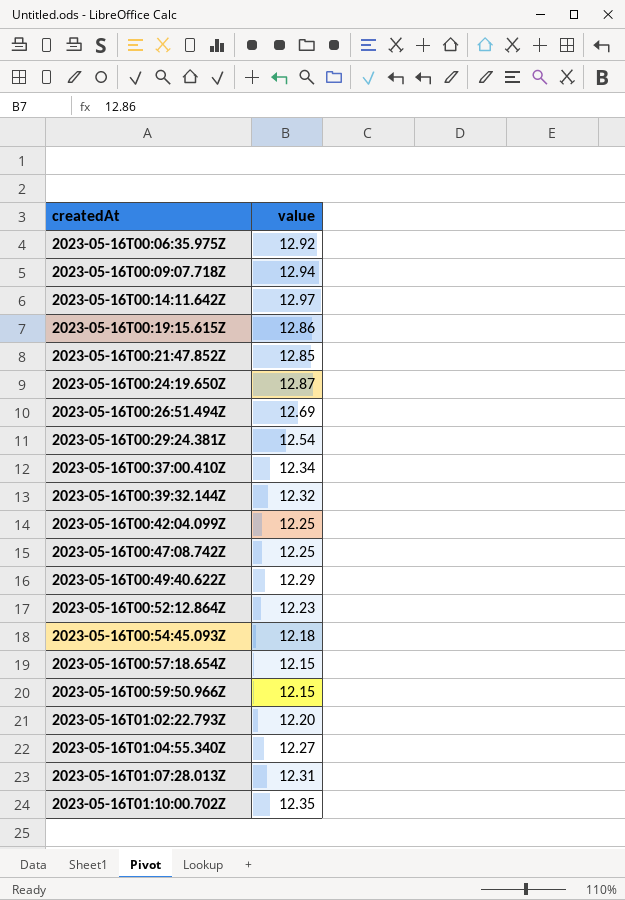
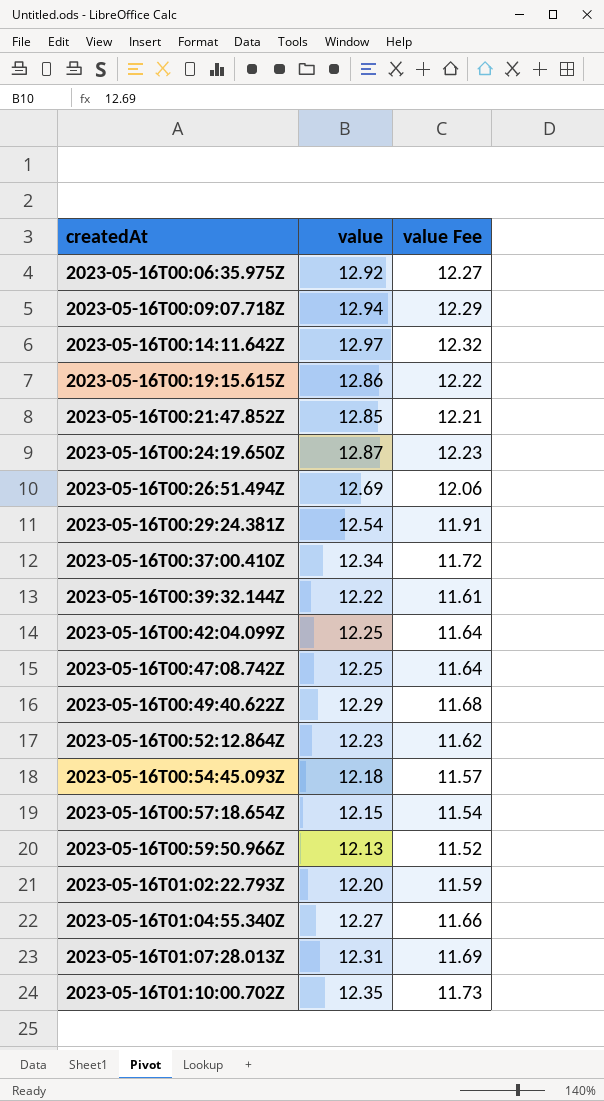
column value Fee | formula: none -> [value] * 0.95
2023-05-16T00:39:32.144Z | value: 12.32 -> 12.22
2023-05-16T00:59:50.966Z | value: 12.15 -> 12.13

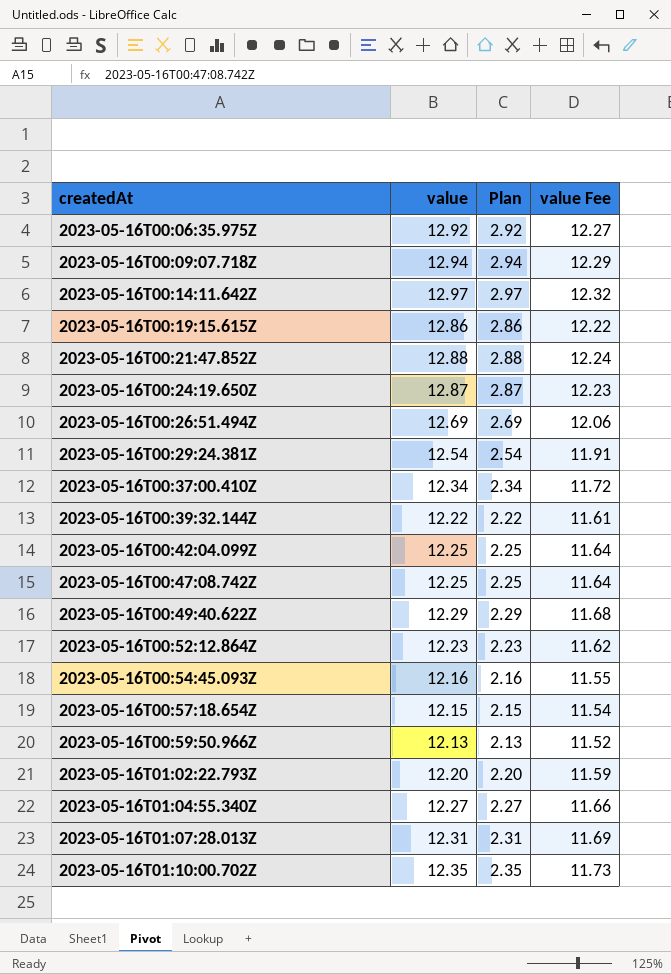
column Plan | formula: none -> [value] - 10
2023-05-16T00:21:47.852Z | value: 12.85 -> 12.88
2023-05-16T00:21:47.852Z | value Fee: 12.21 -> 12.24
2023-05-16T00:54:45.093Z | value: 12.18 -> 12.16
2023-05-16T00:54:45.093Z | value Fee: 11.57 -> 11.55

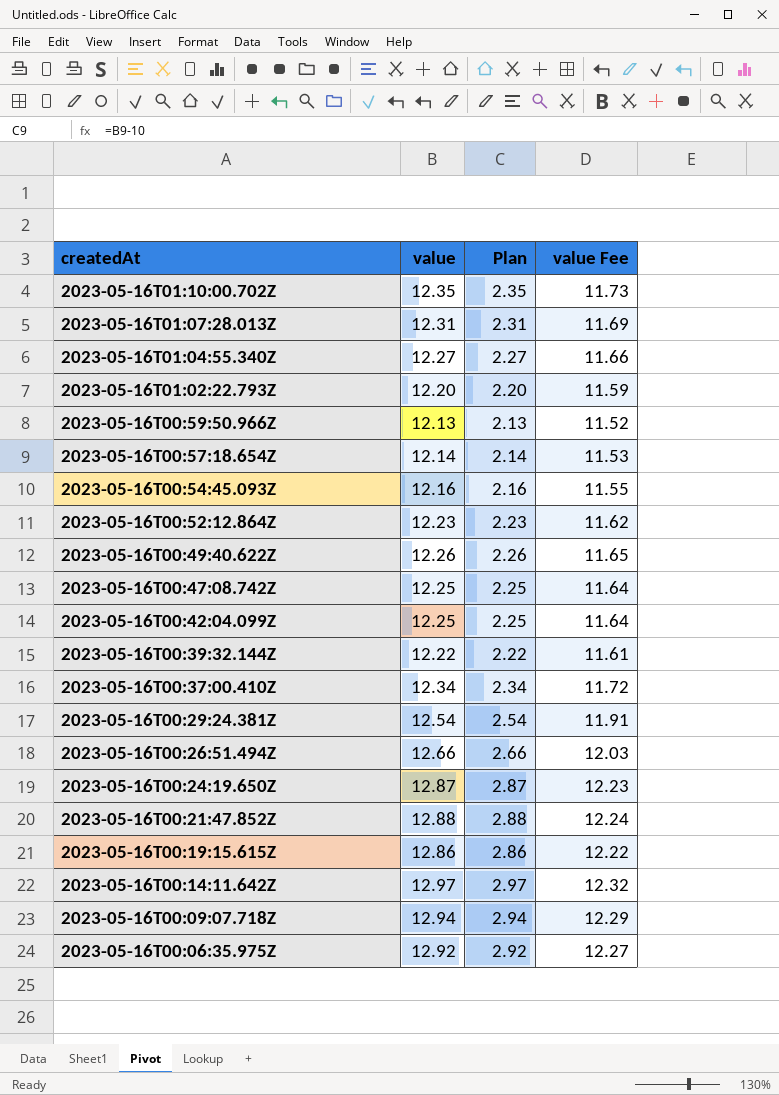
row order: createdAt ascending -> createdAt descending
2023-05-16T00:57:18.654Z | value: 12.15 -> 12.14
2023-05-16T00:57:18.654Z | Plan: 2.15 -> 2.14
2023-05-16T00:57:18.654Z | value Fee: 11.54 -> 11.53
2023-05-16T00:49:40.622Z | value: 12.29 -> 12.26
2023-05-16T00:49:40.622Z | Plan: 2.29 -> 2.26
2023-05-16T00:49:40.622Z | value Fee: 11.68 -> 11.65
2023-05-16T00:26:51.494Z | value: 12.69 -> 12.66
2023-05-16T00:26:51.494Z | Plan: 2.69 -> 2.66
2023-05-16T00:26:51.494Z | value Fee: 12.06 -> 12.03

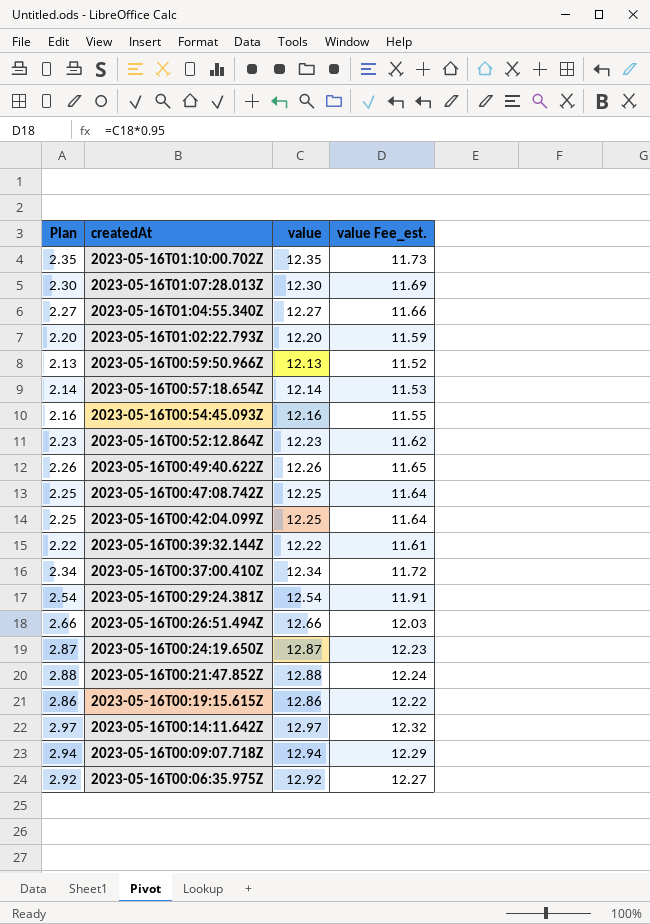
column Plan | position: 3 -> 1
column name: value Fee -> value Fee_est.
2023-05-16T01:07:28.013Z | Plan: 2.31 -> 2.30
2023-05-16T01:07:28.013Z | value: 12.31 -> 12.30

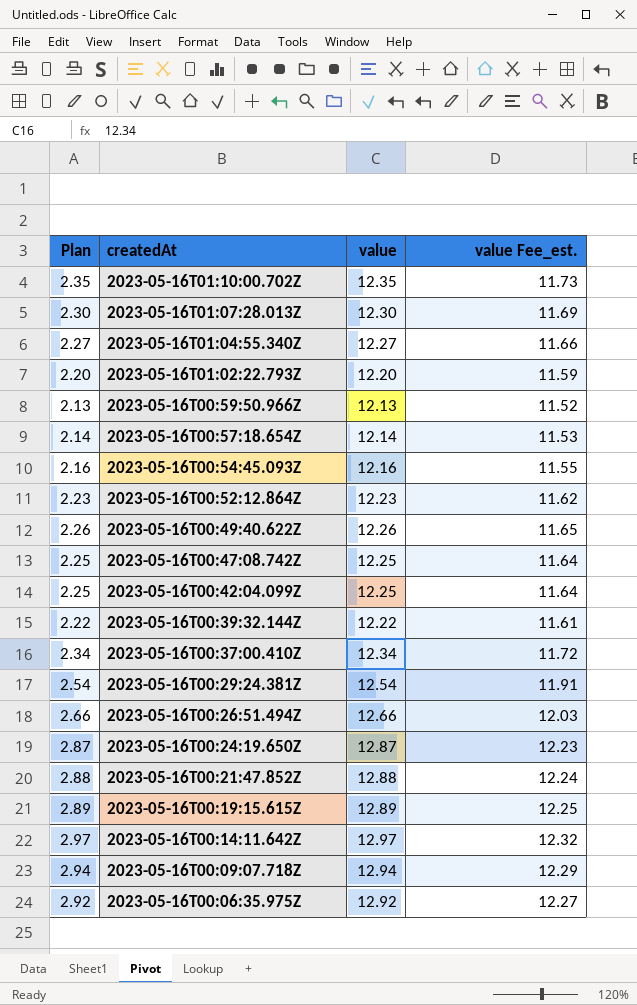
2023-05-16T00:19:15.615Z | Plan: 2.86 -> 2.89
2023-05-16T00:19:15.615Z | value: 12.86 -> 12.89
2023-05-16T00:19:15.615Z | value Fee_est.: 12.22 -> 12.25

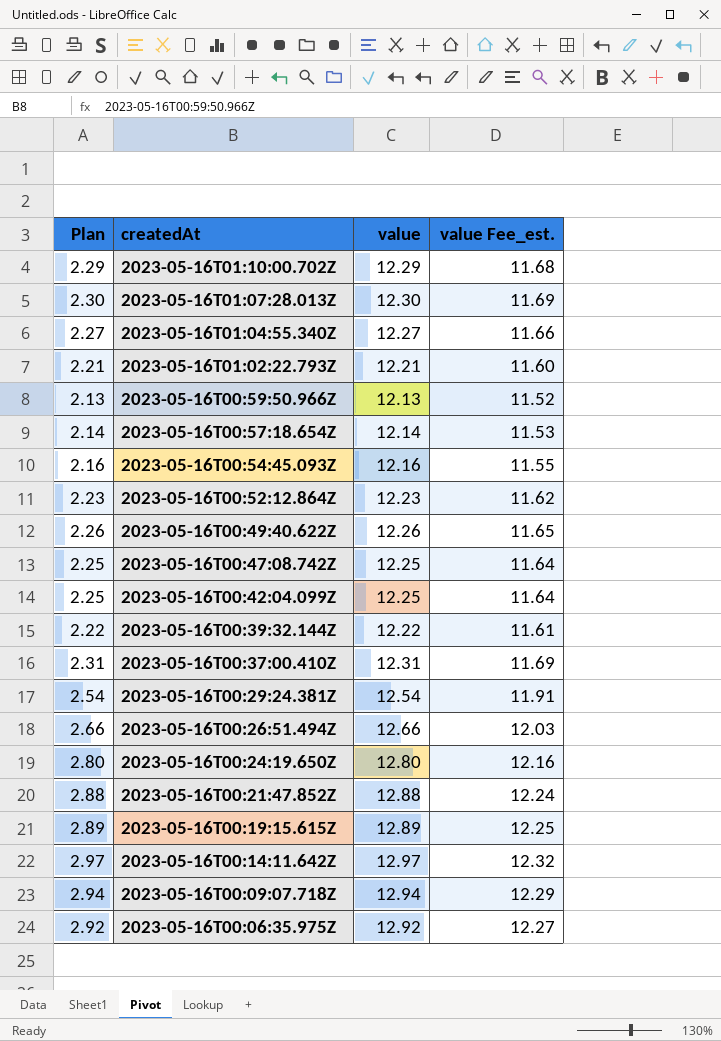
2023-05-16T01:10:00.702Z | Plan: 2.35 -> 2.29
2023-05-16T01:10:00.702Z | value: 12.35 -> 12.29
2023-05-16T01:10:00.702Z | value Fee_est.: 11.73 -> 11.68
2023-05-16T01:02:22.793Z | Plan: 2.20 -> 2.21
2023-05-16T01:02:22.793Z | value: 12.20 -> 12.21
2023-05-16T01:02:22.793Z | value Fee_est.: 11.59 -> 11.60
2023-05-16T00:37:00.410Z | Plan: 2.34 -> 2.31
2023-05-16T00:37:00.410Z | value: 12.34 -> 12.31
2023-05-16T00:37:00.410Z | value Fee_est.: 11.72 -> 11.69
2023-05-16T00:24:19.650Z | Plan: 2.87 -> 2.80
2023-05-16T00:24:19.650Z | value: 12.87 -> 12.80
2023-05-16T00:24:19.650Z | value Fee_est.: 12.23 -> 12.16

